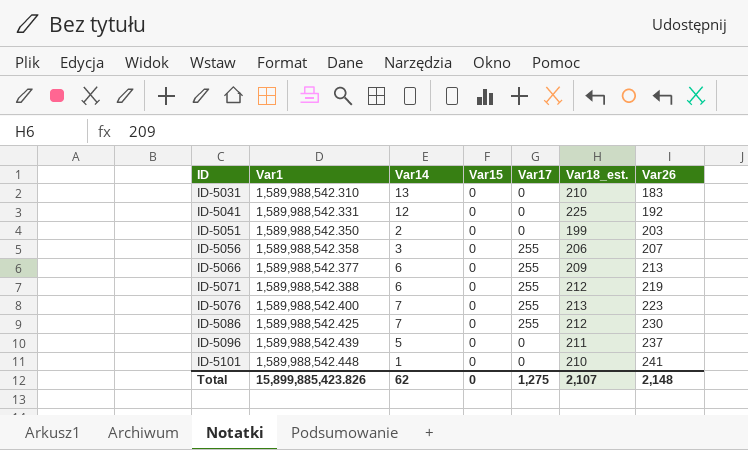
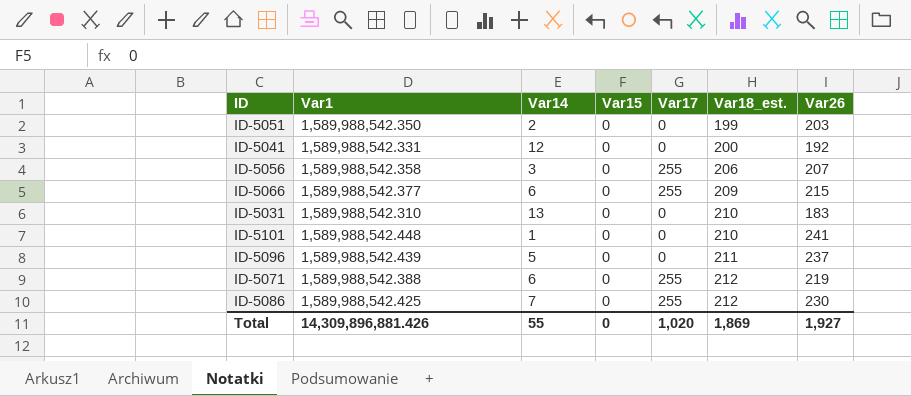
row order: ID ascending -> Var18_est. ascending
row ID-5076: 1,589,988,542.400 | 7 | 0 | 255 | 213 | 223 -> none
ID-5041 | Var18_est.: 225 -> 200
ID-5066 | Var26: 213 -> 215
Total | Var1: 15,899,885,423.826 -> 14,309,896,881.426
Total | Var14: 62 -> 55
Total | Var17: 1,275 -> 1,020
Total | Var18_est.: 2,107 -> 1,869
Total | Var26: 2,148 -> 1,927

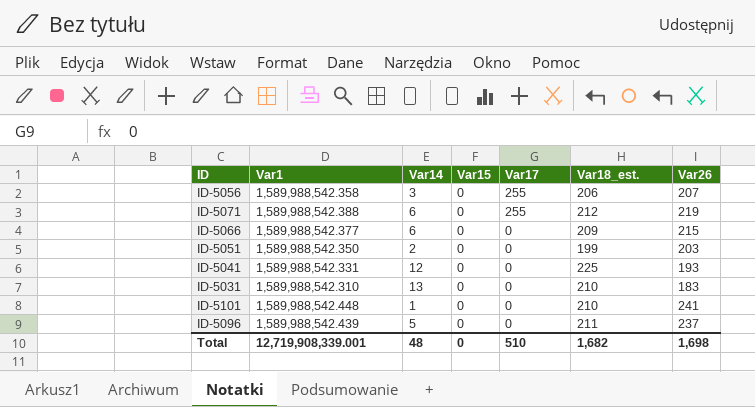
row order: Var18_est. ascending -> Var17 descending
row ID-5086: 1,589,988,542.425 | 7 | 0 | 255 | 212 | 230 -> none
ID-5066 | Var17: 255 -> 0
ID-5041 | Var18_est.: 200 -> 225
ID-5041 | Var26: 192 -> 193
Total | Var1: 14,309,896,881.426 -> 12,719,908,339.001
Total | Var14: 55 -> 48
Total | Var17: 1,020 -> 510
Total | Var18_est.: 1,869 -> 1,682
Total | Var26: 1,927 -> 1,698

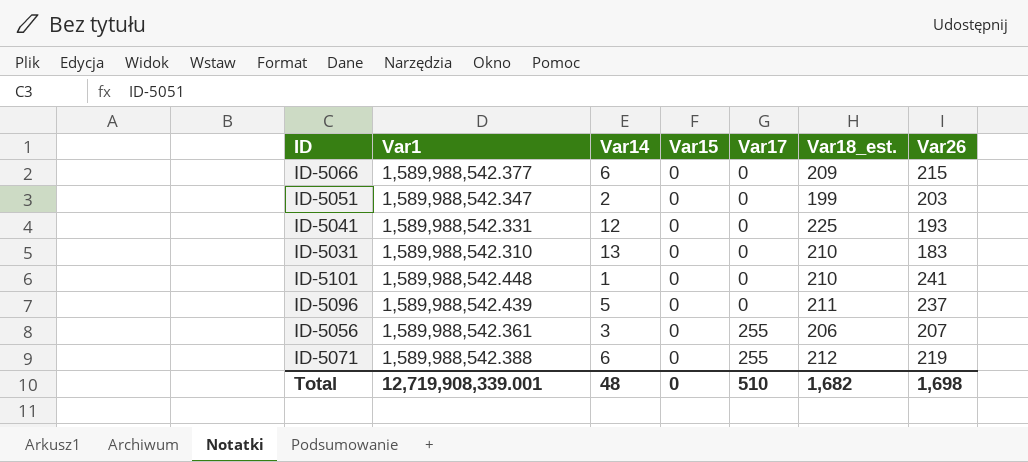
row order: Var17 descending -> Var17 ascending
ID-5051 | Var1: 1,589,988,542.350 -> 1,589,988,542.347
ID-5056 | Var1: 1,589,988,542.358 -> 1,589,988,542.361

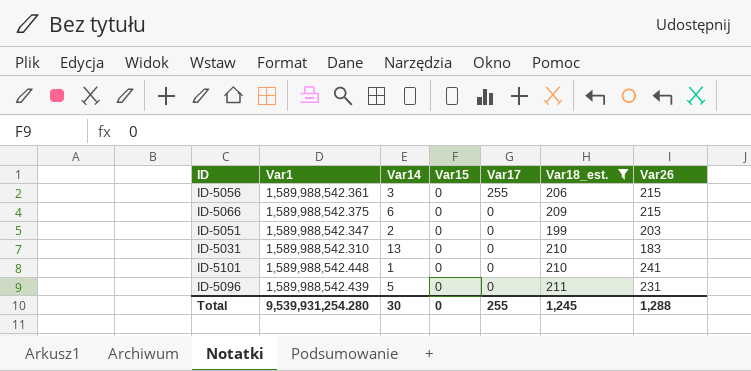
filter: none -> Var18_est. <= 211
row order: Var17 ascending -> Var17 descending
ID-5056 | Var26: 207 -> 215
ID-5066 | Var1: 1,589,988,542.377 -> 1,589,988,542.375
ID-5096 | Var26: 237 -> 231
Total | Var1: 12,719,908,339.001 -> 9,539,931,254.280
Total | Var14: 48 -> 30
Total | Var17: 510 -> 255
Total | Var18_est.: 1,682 -> 1,245
Total | Var26: 1,698 -> 1,288

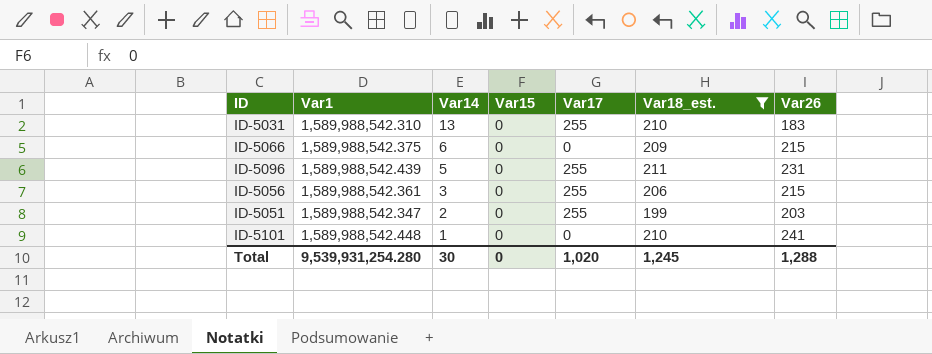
row order: Var17 descending -> Var14 descending
ID-5031 | Var17: 0 -> 255
ID-5096 | Var17: 0 -> 255
ID-5051 | Var17: 0 -> 255
Total | Var17: 255 -> 1,020

